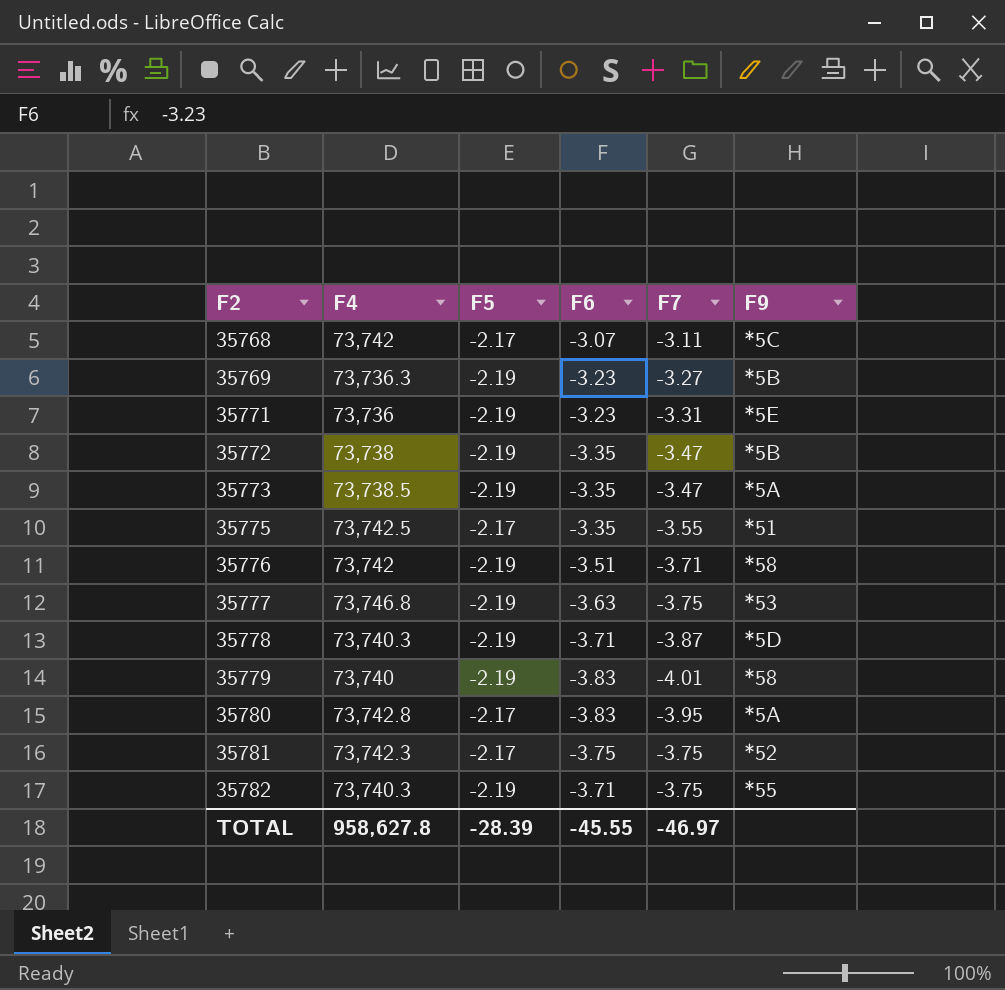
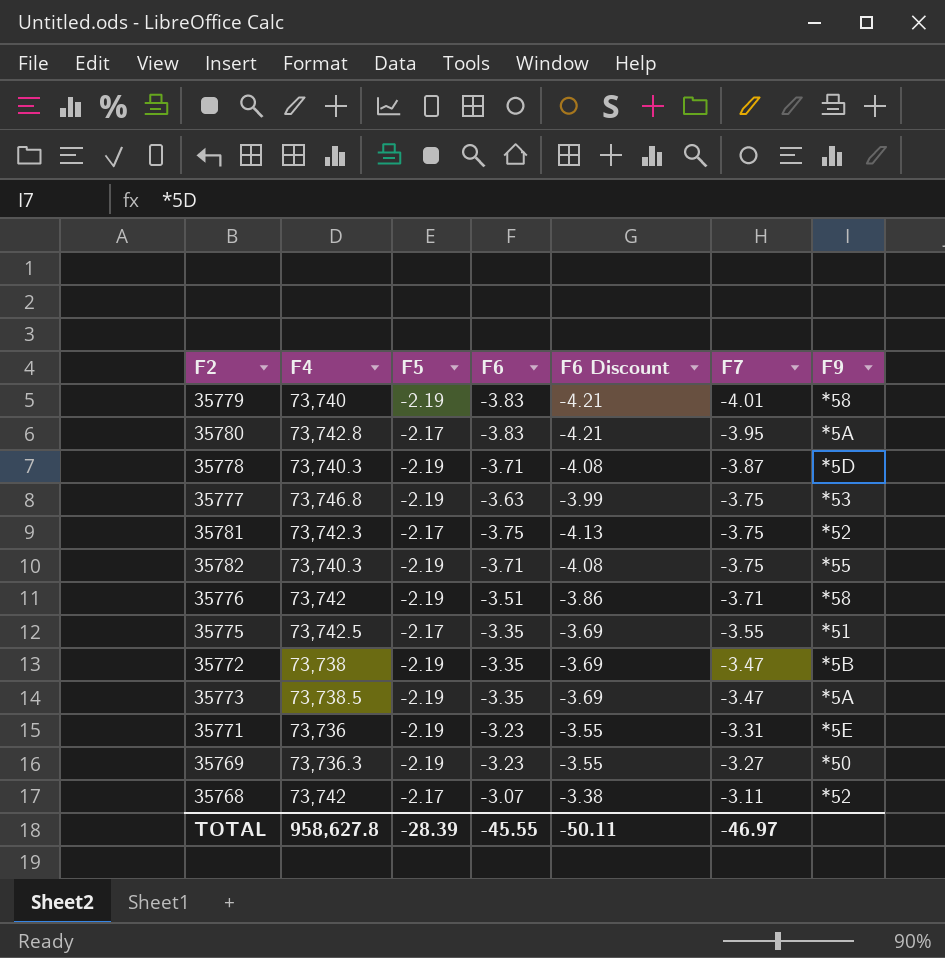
row order: F2 ascending -> F7 ascending
column F6 Discount | formula: none -> [F6] * 1.1
35769 | F9: *5B -> *50
35768 | F9: *5C -> *52

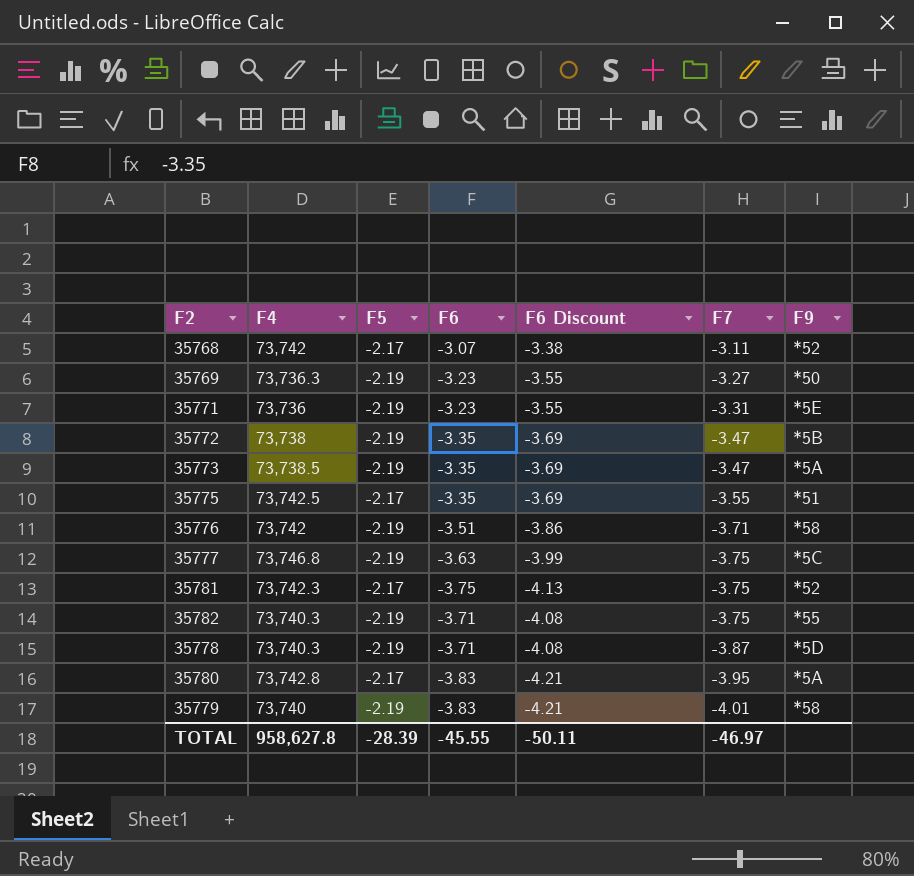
row order: F7 ascending -> F7 descending
35777 | F9: *53 -> *5C

